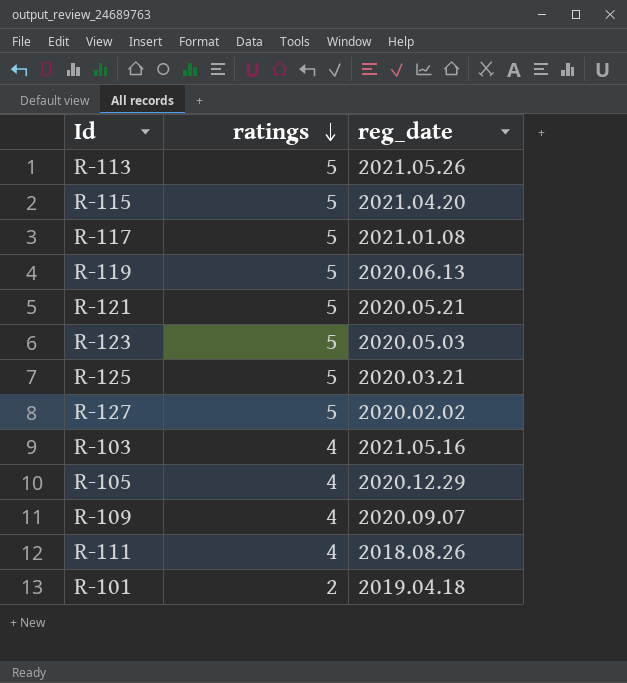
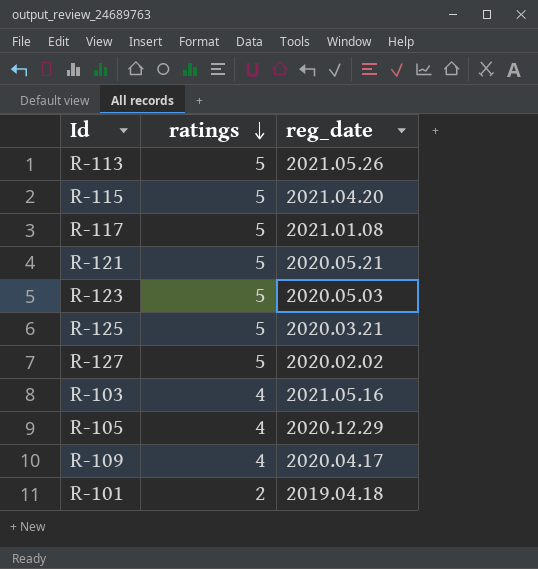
row R-119: 5 | 2020.06.13 -> none
row R-111: 4 | 2018.08.26 -> none
R-109 | reg_date: 2020.09.07 -> 2020.04.17

